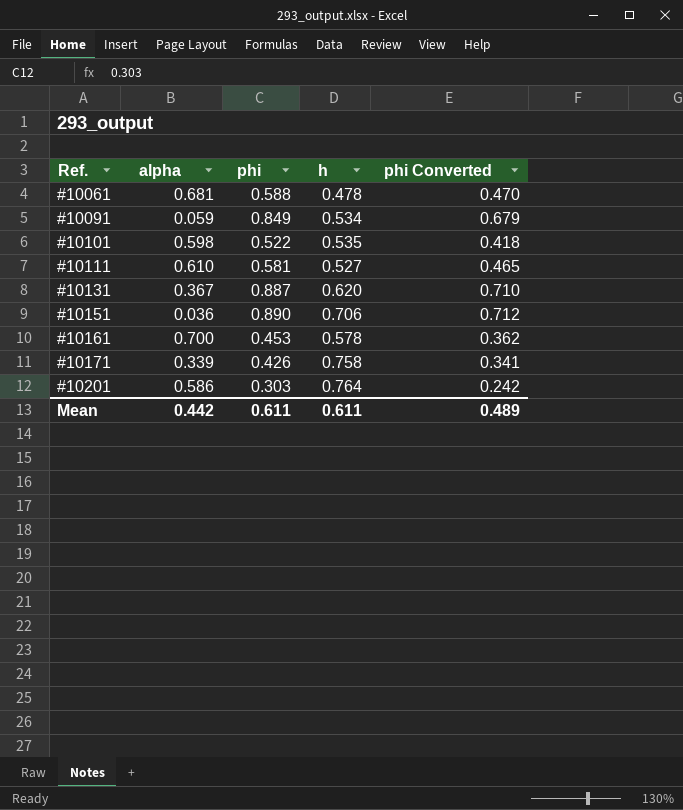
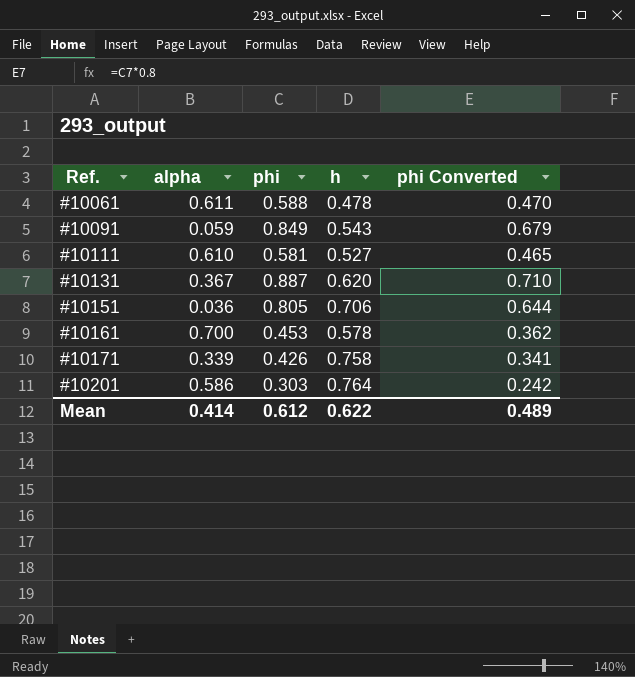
row #10101: 0.598 | 0.522 | 0.535 | 0.418 -> none
#10061 | alpha: 0.681 -> 0.611
#10091 | h: 0.534 -> 0.543
#10151 | phi: 0.890 -> 0.805
#10151 | phi Converted: 0.712 -> 0.644
Mean | alpha: 0.442 -> 0.414
Mean | phi: 0.611 -> 0.612
Mean | h: 0.611 -> 0.622

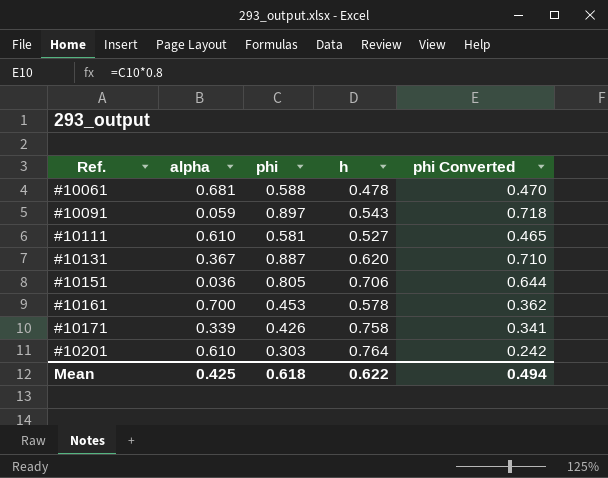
#10061 | alpha: 0.611 -> 0.681
#10091 | phi: 0.849 -> 0.897
#10091 | phi Converted: 0.679 -> 0.718
#10201 | alpha: 0.586 -> 0.610
Mean | alpha: 0.414 -> 0.425
Mean | phi: 0.612 -> 0.618
Mean | phi Converted: 0.489 -> 0.494

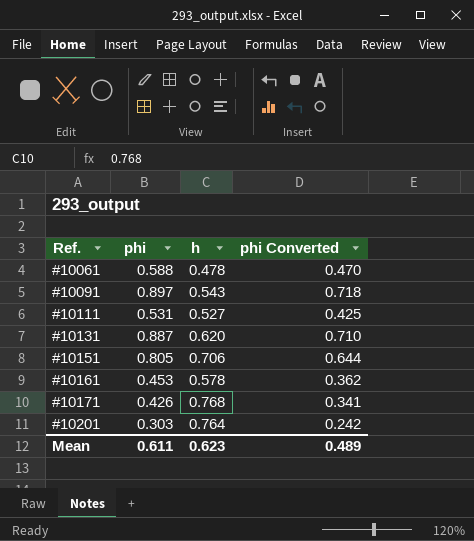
column alpha | position: 2 -> none
#10111 | phi: 0.581 -> 0.531
#10111 | phi Converted: 0.465 -> 0.425
#10171 | h: 0.758 -> 0.768
Mean | phi: 0.618 -> 0.611
Mean | h: 0.622 -> 0.623
Mean | phi Converted: 0.494 -> 0.489

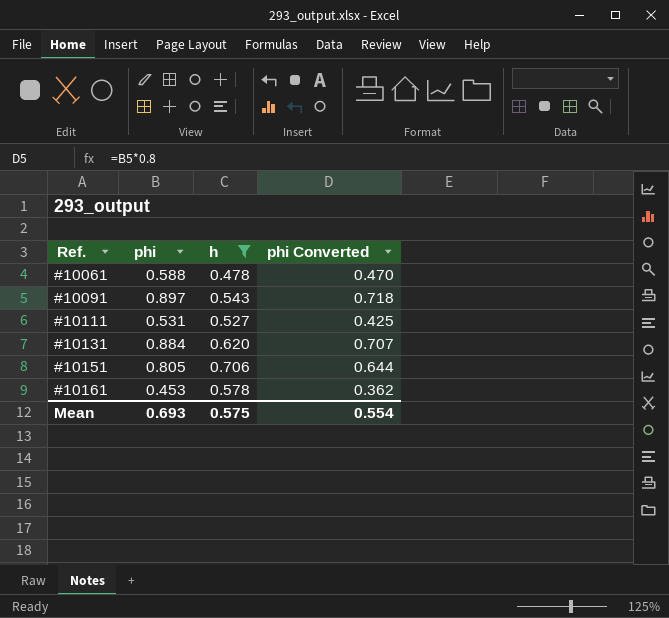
filter: none -> h <= 0.706
#10131 | phi: 0.887 -> 0.884
#10131 | phi Converted: 0.710 -> 0.707
Mean | phi: 0.611 -> 0.693
Mean | h: 0.623 -> 0.575
Mean | phi Converted: 0.489 -> 0.554

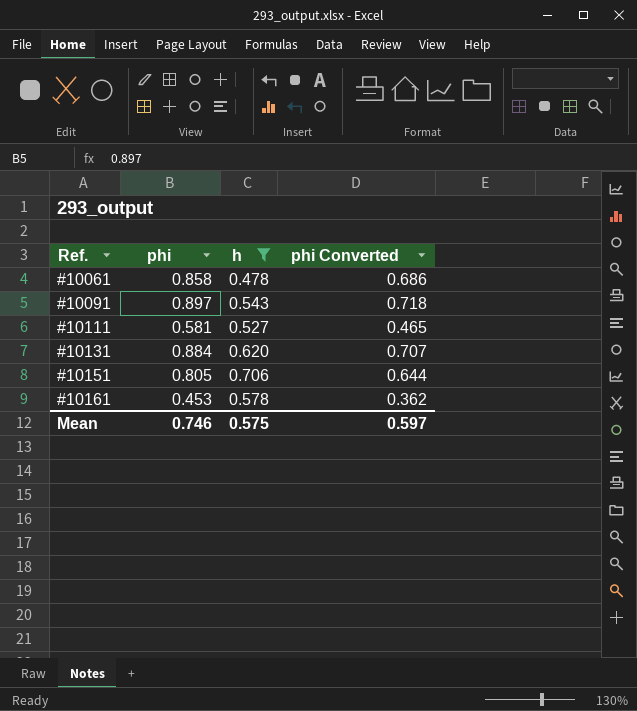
#10061 | phi: 0.588 -> 0.858
#10061 | phi Converted: 0.470 -> 0.686
#10111 | phi: 0.531 -> 0.581
#10111 | phi Converted: 0.425 -> 0.465
Mean | phi: 0.693 -> 0.746
Mean | phi Converted: 0.554 -> 0.597

